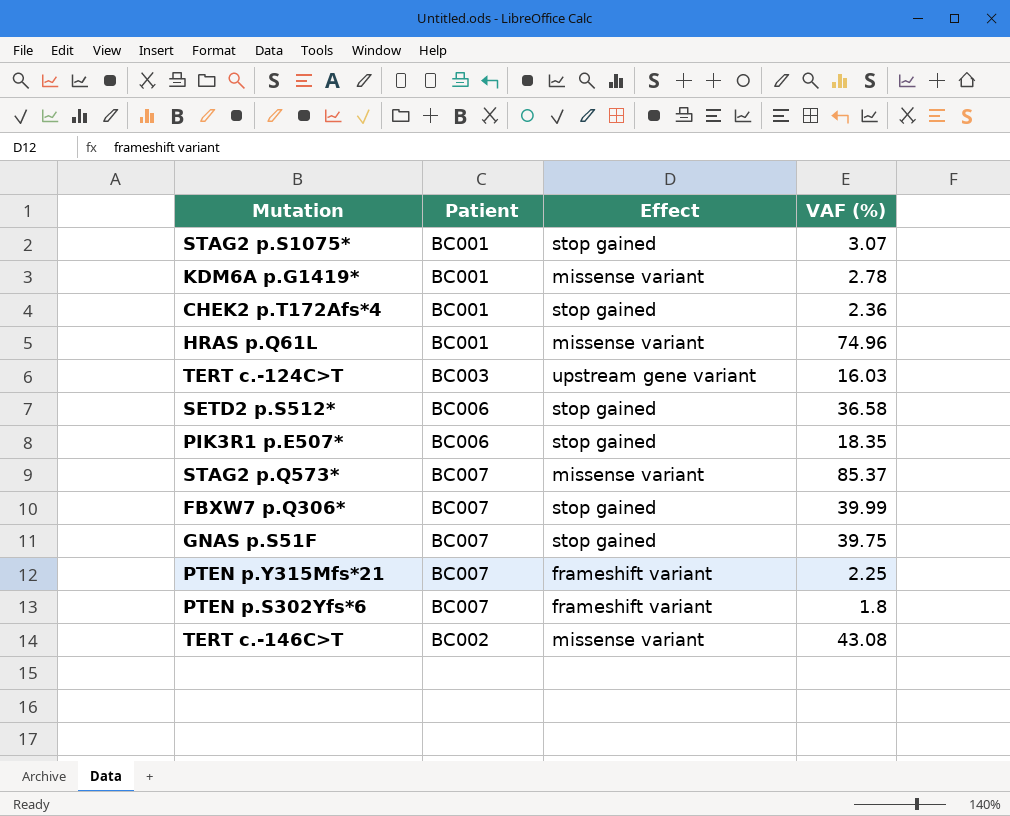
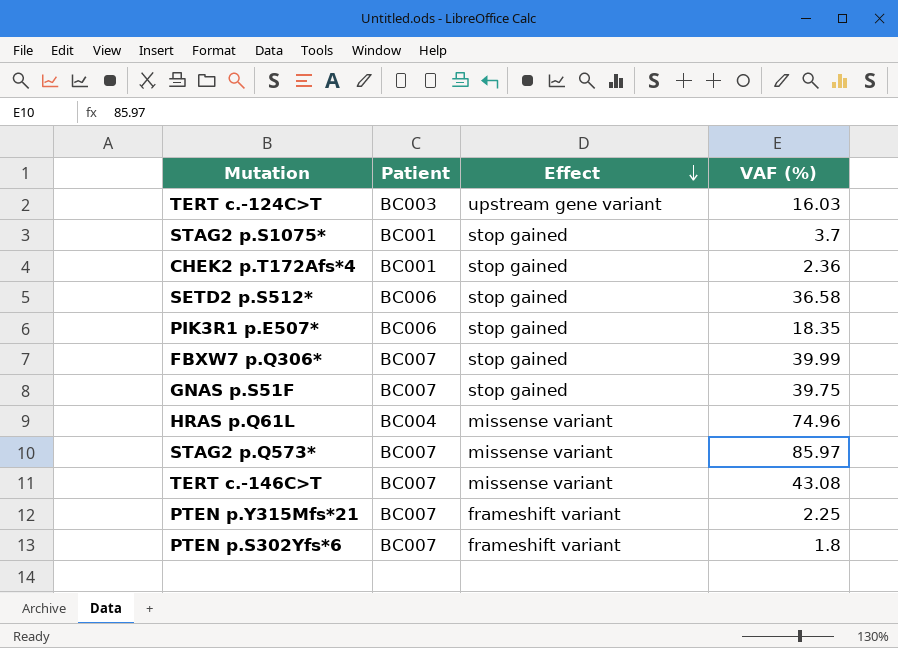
row order: none -> Effect descending
row KDM6A p.G1419*: BC001 | missense variant | 2.78 -> none
STAG2 p.S1075* | VAF (%): 3.07 -> 3.7
HRAS p.Q61L | Patient: BC001 -> BC004
STAG2 p.Q573* | VAF (%): 85.37 -> 85.97
TERT c.-146C>T | Patient: BC002 -> BC007

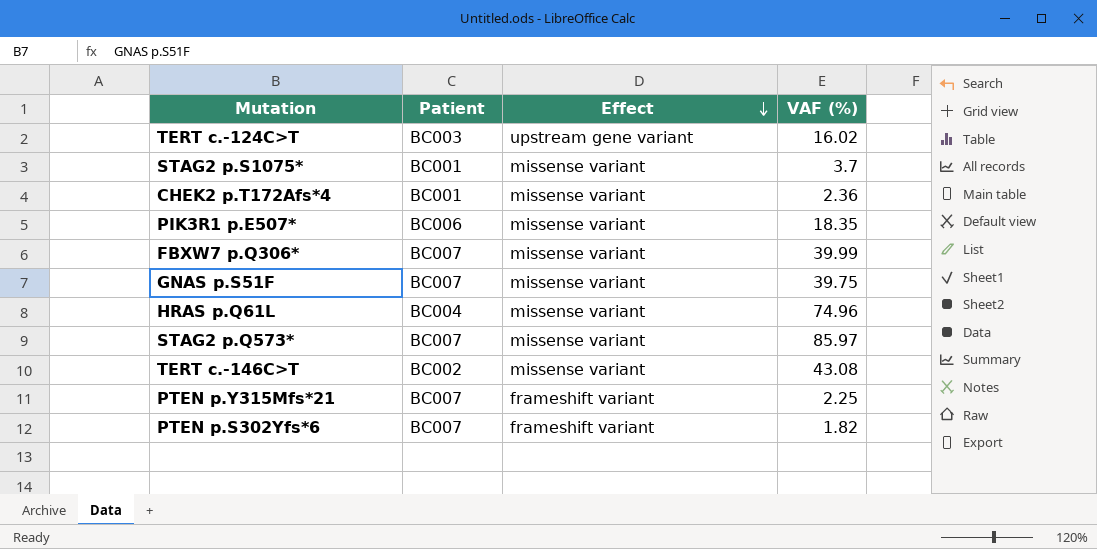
row SETD2 p.S512*: BC006 | stop gained | 36.58 -> none
TERT c.-124C>T | VAF (%): 16.03 -> 16.02
STAG2 p.S1075* | Effect: stop gained -> missense variant
CHEK2 p.T172Afs*4 | Effect: stop gained -> missense variant
PIK3R1 p.E507* | Effect: stop gained -> missense variant
FBXW7 p.Q306* | Effect: stop gained -> missense variant
GNAS p.S51F | Effect: stop gained -> missense variant
TERT c.-146C>T | Patient: BC007 -> BC002
PTEN p.S302Yfs*6 | VAF (%): 1.8 -> 1.82

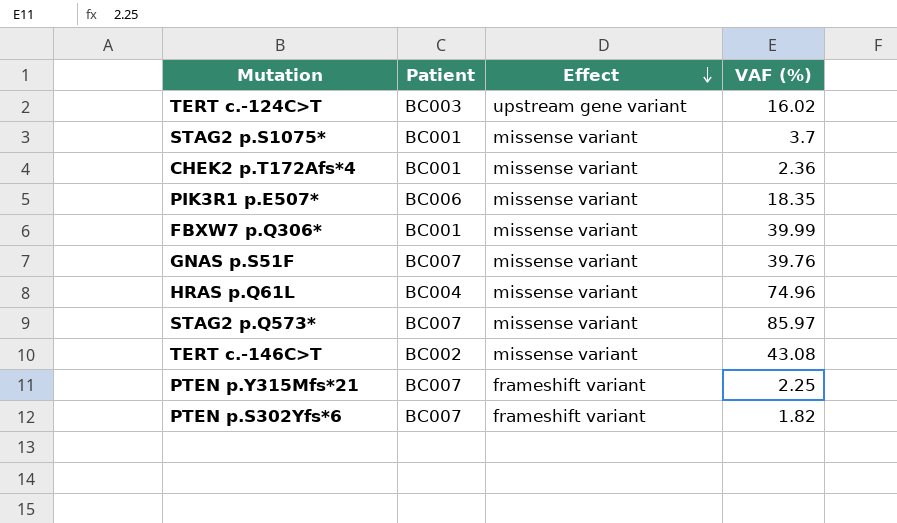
FBXW7 p.Q306* | Patient: BC007 -> BC001
GNAS p.S51F | VAF (%): 39.75 -> 39.76

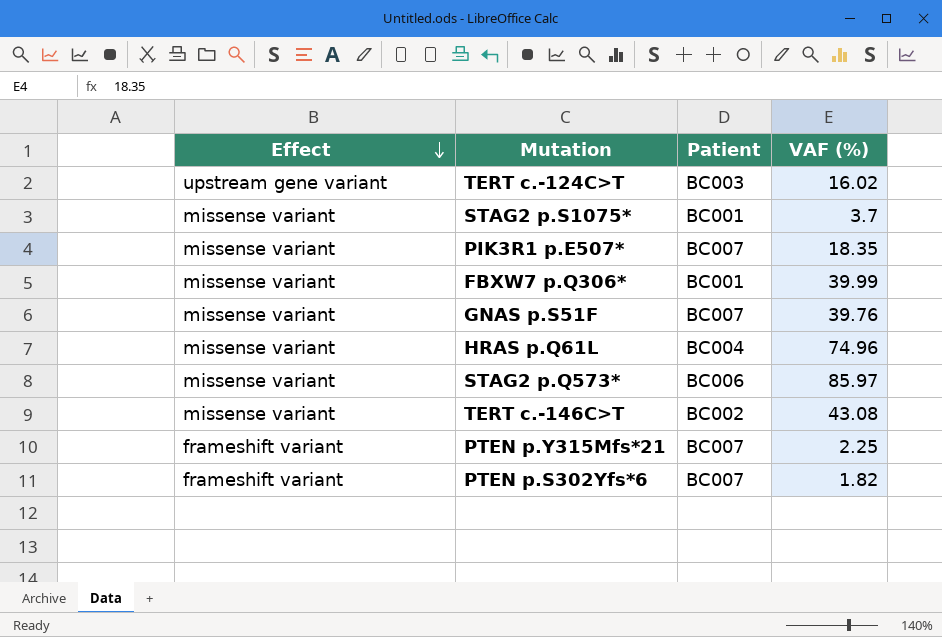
column Effect | position: 3 -> 1
row CHEK2 p.T172Afs*4: BC001 | missense variant | 2.36 -> none
PIK3R1 p.E507* | Patient: BC006 -> BC007
STAG2 p.Q573* | Patient: BC007 -> BC006

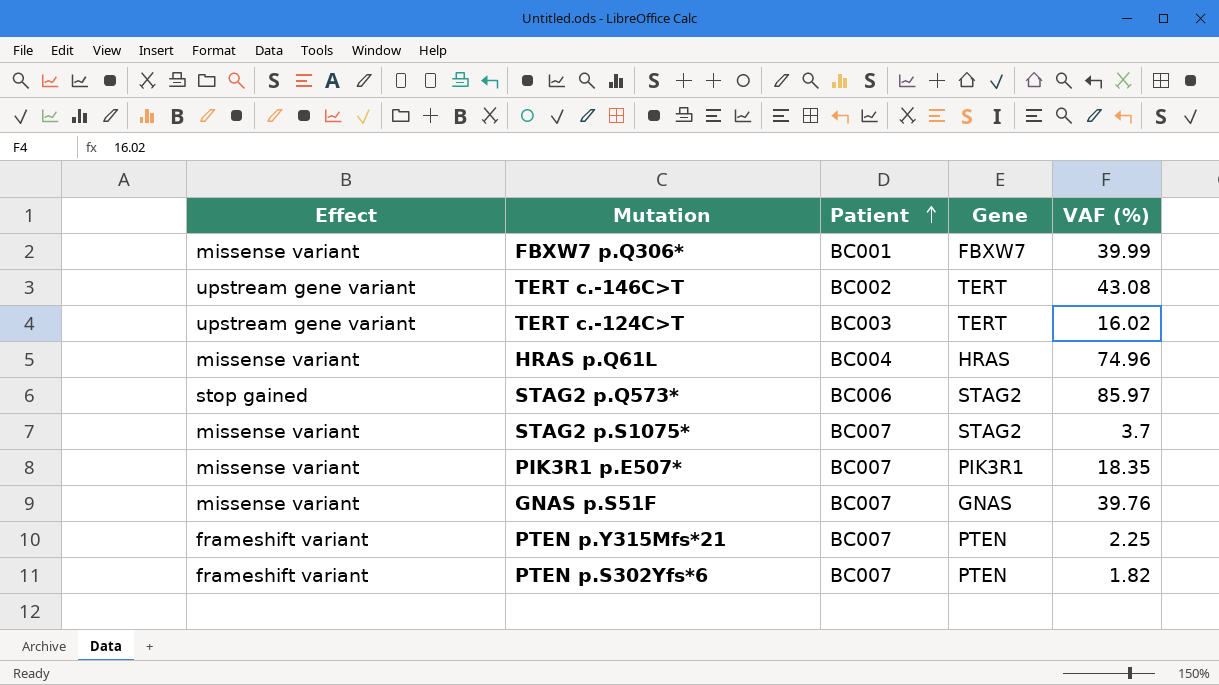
row order: Effect descending -> Patient ascending
column Gene | position: none -> 4
TERT c.-146C>T | Effect: missense variant -> upstream gene variant
STAG2 p.Q573* | Effect: missense variant -> stop gained
STAG2 p.S1075* | Patient: BC001 -> BC007

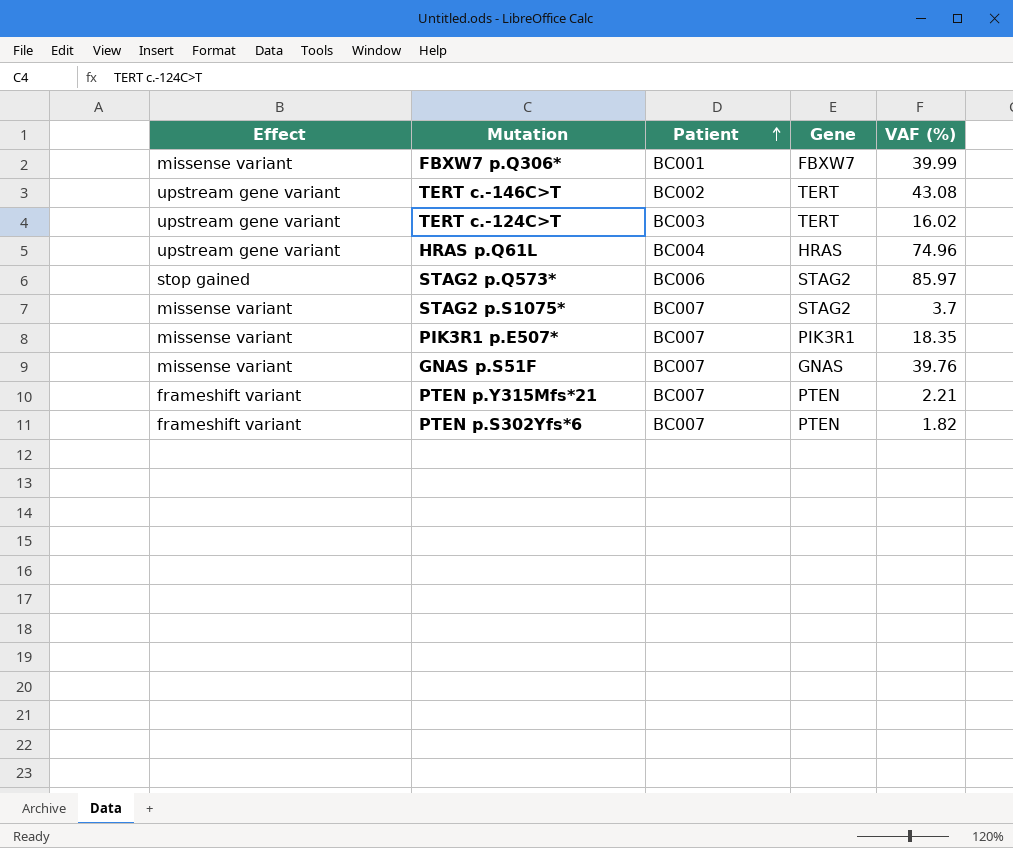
HRAS p.Q61L | Effect: missense variant -> upstream gene variant
PTEN p.Y315Mfs*21 | VAF (%): 2.25 -> 2.21

